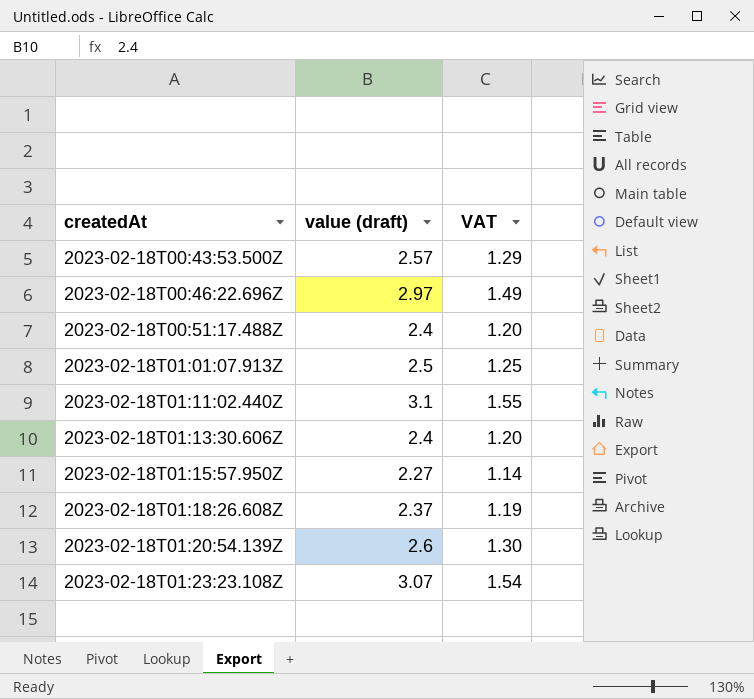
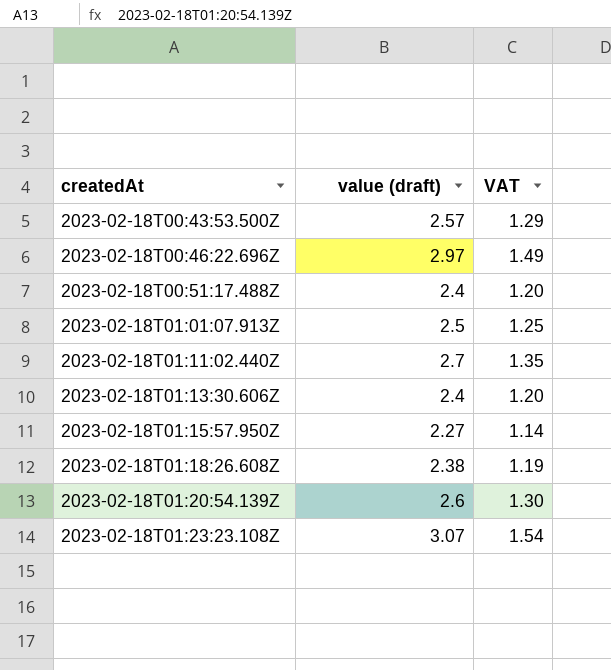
2023-02-18T01:11:02.440Z | value (draft): 3.1 -> 2.7
2023-02-18T01:11:02.440Z | VAT: 1.55 -> 1.35
2023-02-18T01:18:26.608Z | value (draft): 2.37 -> 2.38

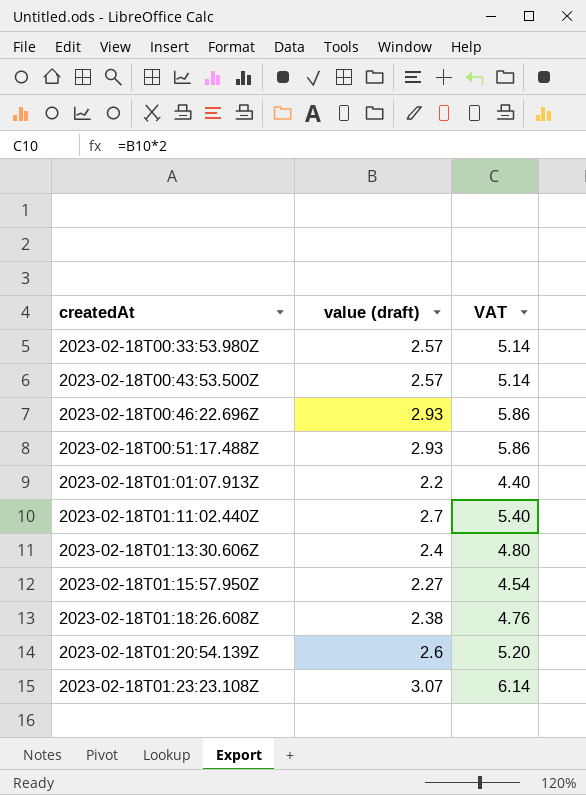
column VAT | formula: [value (draft)] * 0.5 -> [value (draft)] * 2
row 2023-02-18T00:33:53.980Z: none -> 2.57 | 5.14
2023-02-18T00:46:22.696Z | value (draft): 2.97 -> 2.93
2023-02-18T00:51:17.488Z | value (draft): 2.4 -> 2.93
2023-02-18T01:01:07.913Z | value (draft): 2.5 -> 2.2

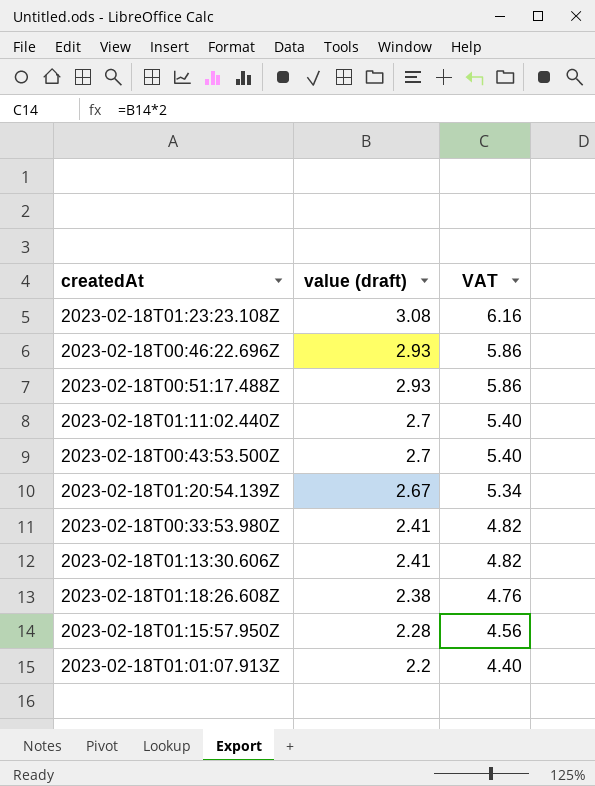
row order: createdAt ascending -> value (draft) descending
2023-02-18T01:23:23.108Z | value (draft): 3.07 -> 3.08
2023-02-18T01:23:23.108Z | VAT: 6.14 -> 6.16
2023-02-18T00:43:53.500Z | value (draft): 2.57 -> 2.7
2023-02-18T00:43:53.500Z | VAT: 5.14 -> 5.40
2023-02-18T01:20:54.139Z | value (draft): 2.6 -> 2.67
2023-02-18T01:20:54.139Z | VAT: 5.20 -> 5.34
2023-02-18T00:33:53.980Z | value (draft): 2.57 -> 2.41
2023-02-18T00:33:53.980Z | VAT: 5.14 -> 4.82
2023-02-18T01:13:30.606Z | value (draft): 2.4 -> 2.41
2023-02-18T01:13:30.606Z | VAT: 4.80 -> 4.82
2023-02-18T01:15:57.950Z | value (draft): 2.27 -> 2.28
2023-02-18T01:15:57.950Z | VAT: 4.54 -> 4.56

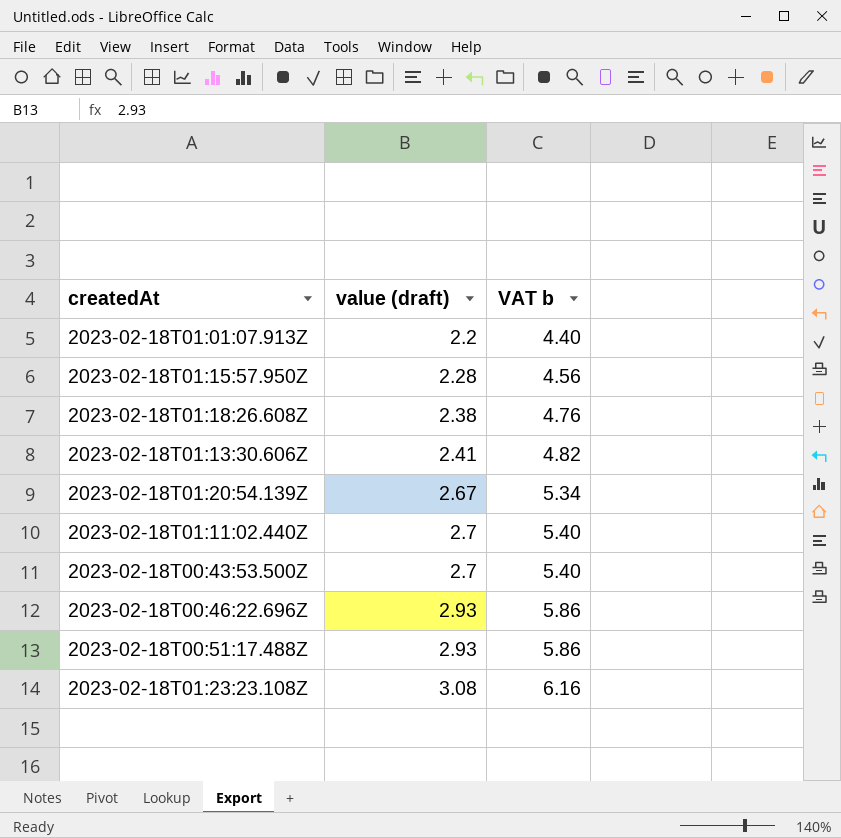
row order: value (draft) descending -> value (draft) ascending
column name: VAT -> VAT b
row 2023-02-18T00:33:53.980Z: 2.41 | 4.82 -> none

